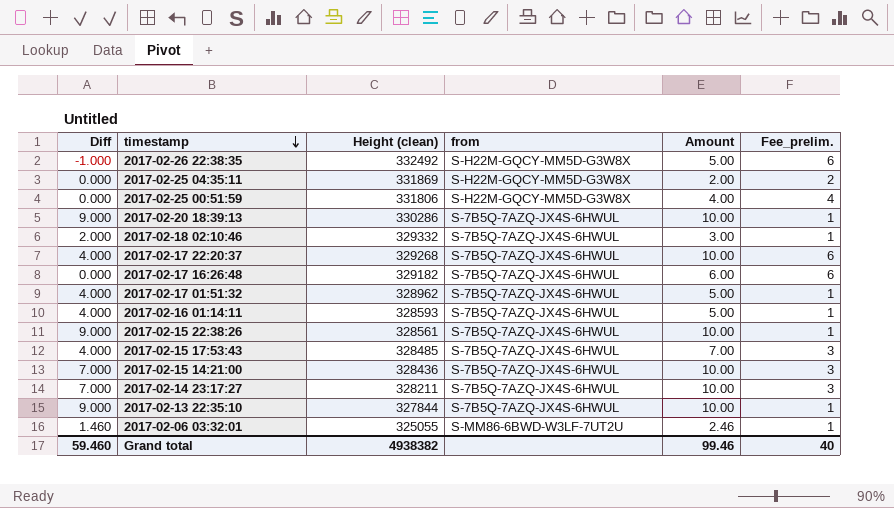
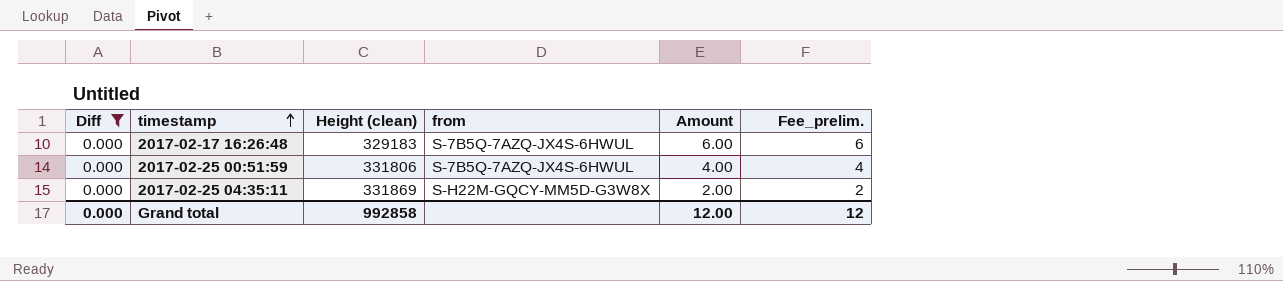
filter: none -> Diff = 0.000
row order: timestamp descending -> timestamp ascending
2017-02-17 16:26:48 | Height (clean): 329182 -> 329183
2017-02-25 00:51:59 | from: S-H22M-GQCY-MM5D-G3W8X -> S-7B5Q-7AZQ-JX4S-6HWUL
Grand total | Diff: 59.460 -> 0.000
Grand total | Height (clean): 4938382 -> 992858
Grand total | Amount: 99.46 -> 12.00
Grand total | Fee_prelim.: 40 -> 12

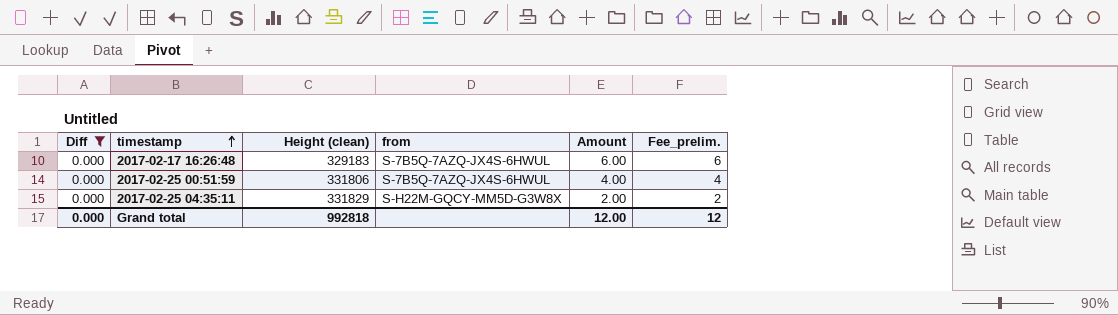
2017-02-25 04:35:11 | Height (clean): 331869 -> 331829
Grand total | Height (clean): 992858 -> 992818

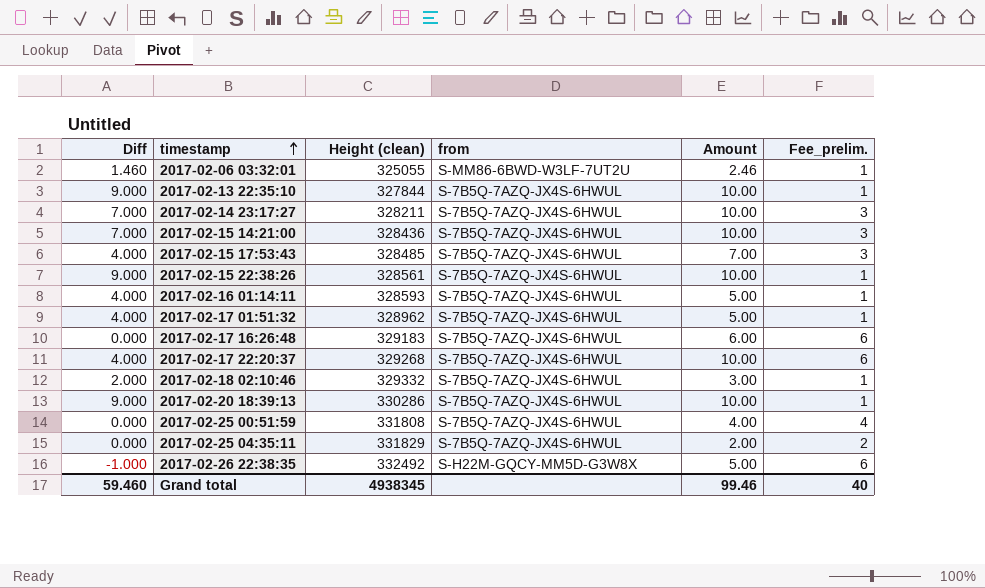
filter: Diff = 0.000 -> none
2017-02-25 00:51:59 | Height (clean): 331806 -> 331808
2017-02-25 04:35:11 | from: S-H22M-GQCY-MM5D-G3W8X -> S-7B5Q-7AZQ-JX4S-6HWUL
Grand total | Diff: 0.000 -> 59.460
Grand total | Height (clean): 992818 -> 4938345
Grand total | Amount: 12.00 -> 99.46
Grand total | Fee_prelim.: 12 -> 40

